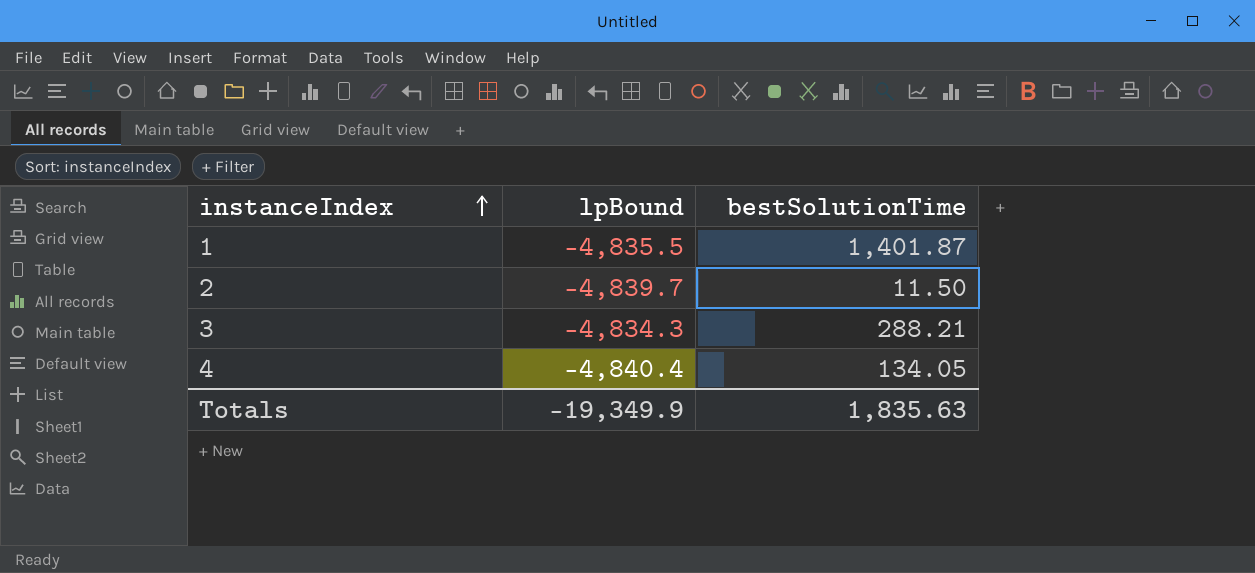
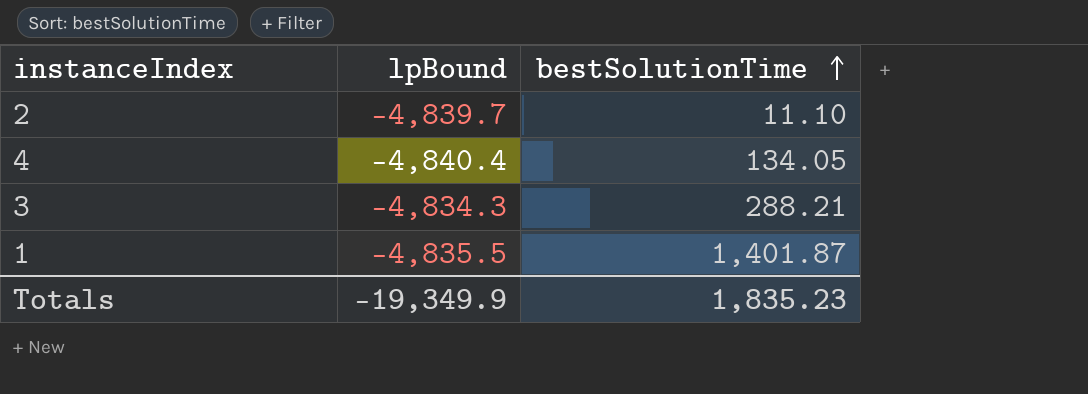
row order: instanceIndex ascending -> bestSolutionTime ascending
2 | bestSolutionTime: 11.50 -> 11.10
Totals | bestSolutionTime: 1,835.63 -> 1,835.23

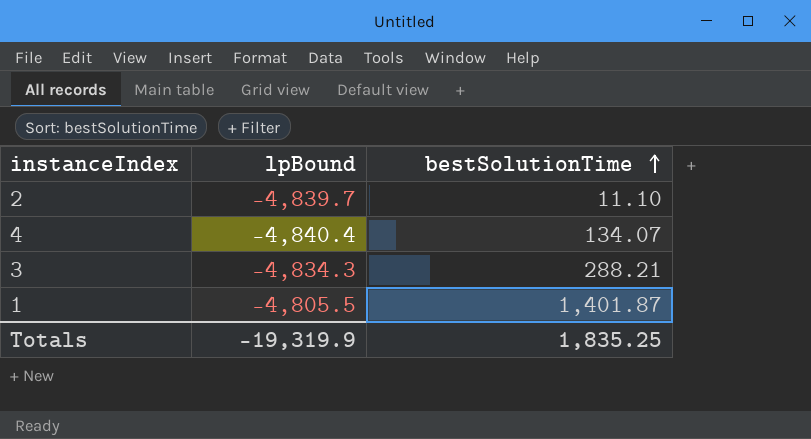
4 | bestSolutionTime: 134.05 -> 134.07
1 | lpBound: -4,835.5 -> -4,805.5
Totals | lpBound: -19,349.9 -> -19,319.9
Totals | bestSolutionTime: 1,835.23 -> 1,835.25

